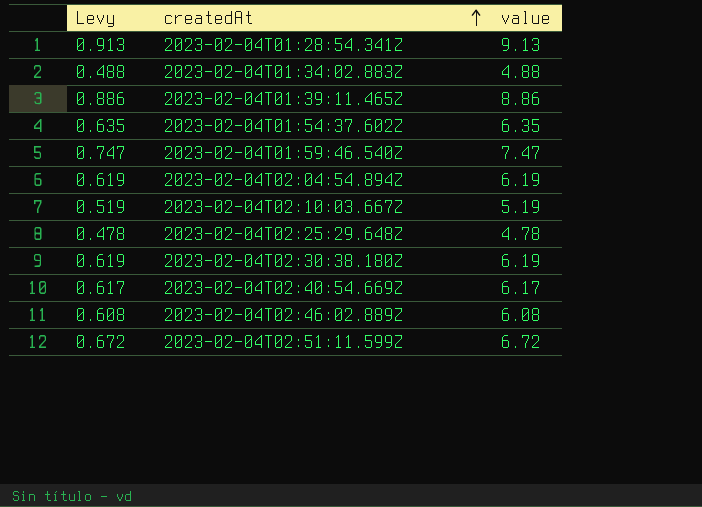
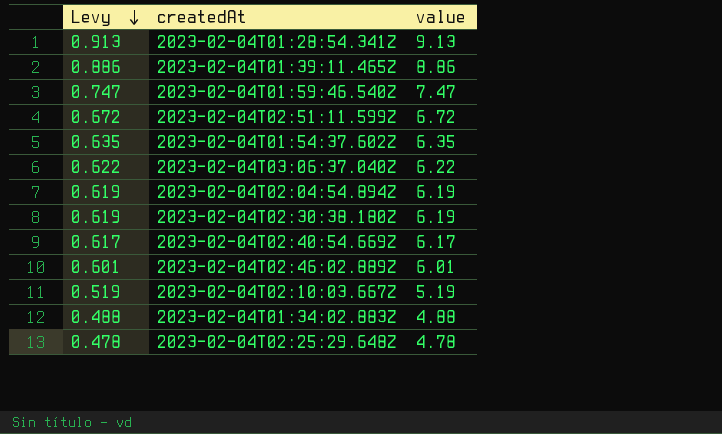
row order: createdAt ascending -> Levy descending
row 2023-02-04T03:06:37.040Z: none -> 0.622 | 6.22
2023-02-04T02:46:02.889Z | Levy: 0.608 -> 0.601
2023-02-04T02:46:02.889Z | value: 6.08 -> 6.01

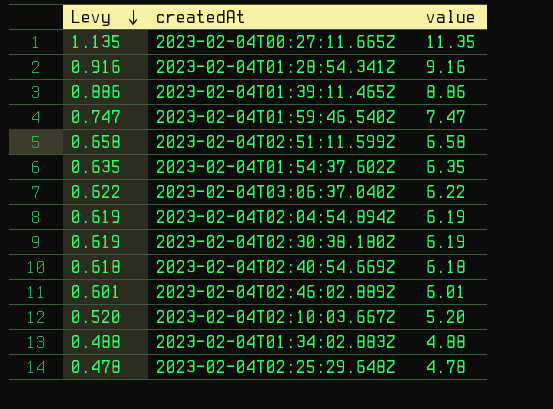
row 2023-02-04T00:27:11.665Z: none -> 1.135 | 11.35
2023-02-04T01:28:54.341Z | Levy: 0.913 -> 0.916
2023-02-04T01:28:54.341Z | value: 9.13 -> 9.16
2023-02-04T02:51:11.599Z | Levy: 0.672 -> 0.658
2023-02-04T02:51:11.599Z | value: 6.72 -> 6.58
2023-02-04T02:40:54.669Z | Levy: 0.617 -> 0.618
2023-02-04T02:40:54.669Z | value: 6.17 -> 6.18
2023-02-04T02:10:03.667Z | Levy: 0.519 -> 0.520
2023-02-04T02:10:03.667Z | value: 5.19 -> 5.20

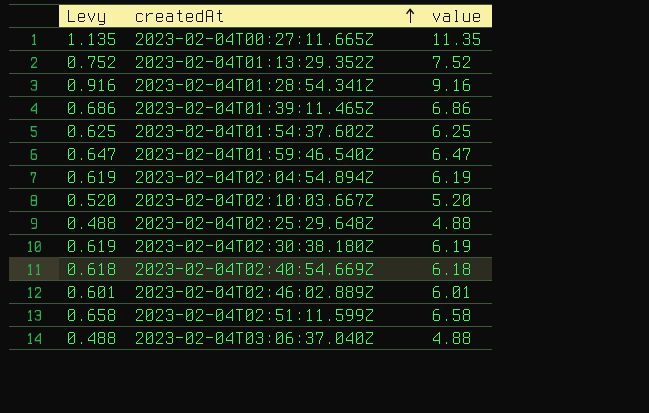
row order: Levy descending -> createdAt ascending
row 2023-02-04T01:34:02.883Z: 0.488 | 4.88 -> none
row 2023-02-04T01:13:29.352Z: none -> 0.752 | 7.52
2023-02-04T01:39:11.465Z | Levy: 0.886 -> 0.686
2023-02-04T01:39:11.465Z | value: 8.86 -> 6.86
2023-02-04T01:54:37.602Z | Levy: 0.635 -> 0.625
2023-02-04T01:54:37.602Z | value: 6.35 -> 6.25
2023-02-04T01:59:46.540Z | Levy: 0.747 -> 0.647
2023-02-04T01:59:46.540Z | value: 7.47 -> 6.47
2023-02-04T02:25:29.648Z | Levy: 0.478 -> 0.488
2023-02-04T02:25:29.648Z | value: 4.78 -> 4.88
2023-02-04T03:06:37.040Z | Levy: 0.622 -> 0.488
2023-02-04T03:06:37.040Z | value: 6.22 -> 4.88

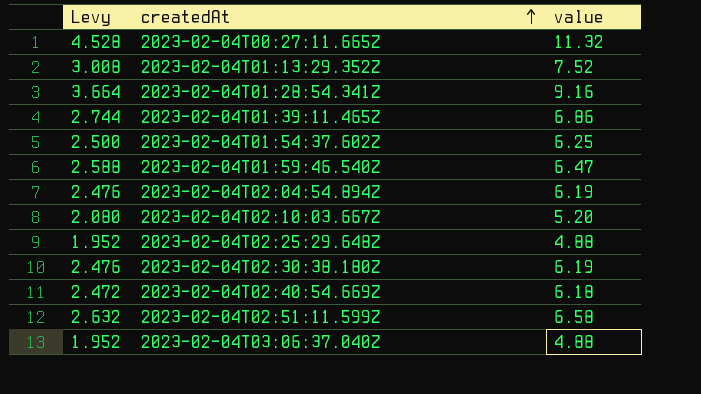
column Levy | formula: [value] * 0.1 -> [value] * 0.4
row 2023-02-04T02:46:02.889Z: 0.601 | 6.01 -> none
2023-02-04T00:27:11.665Z | value: 11.35 -> 11.32

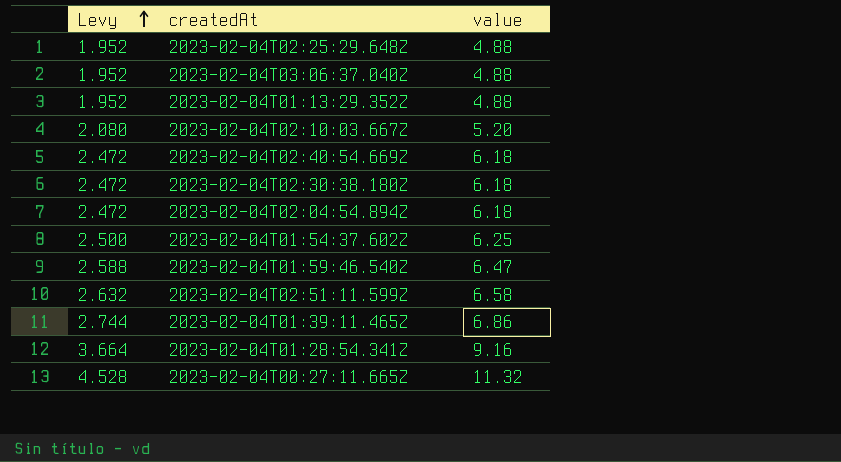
row order: createdAt ascending -> Levy ascending
2023-02-04T01:13:29.352Z | Levy: 3.008 -> 1.952
2023-02-04T01:13:29.352Z | value: 7.52 -> 4.88
2023-02-04T02:30:38.180Z | Levy: 2.476 -> 2.472
2023-02-04T02:30:38.180Z | value: 6.19 -> 6.18
2023-02-04T02:04:54.894Z | Levy: 2.476 -> 2.472
2023-02-04T02:04:54.894Z | value: 6.19 -> 6.18

